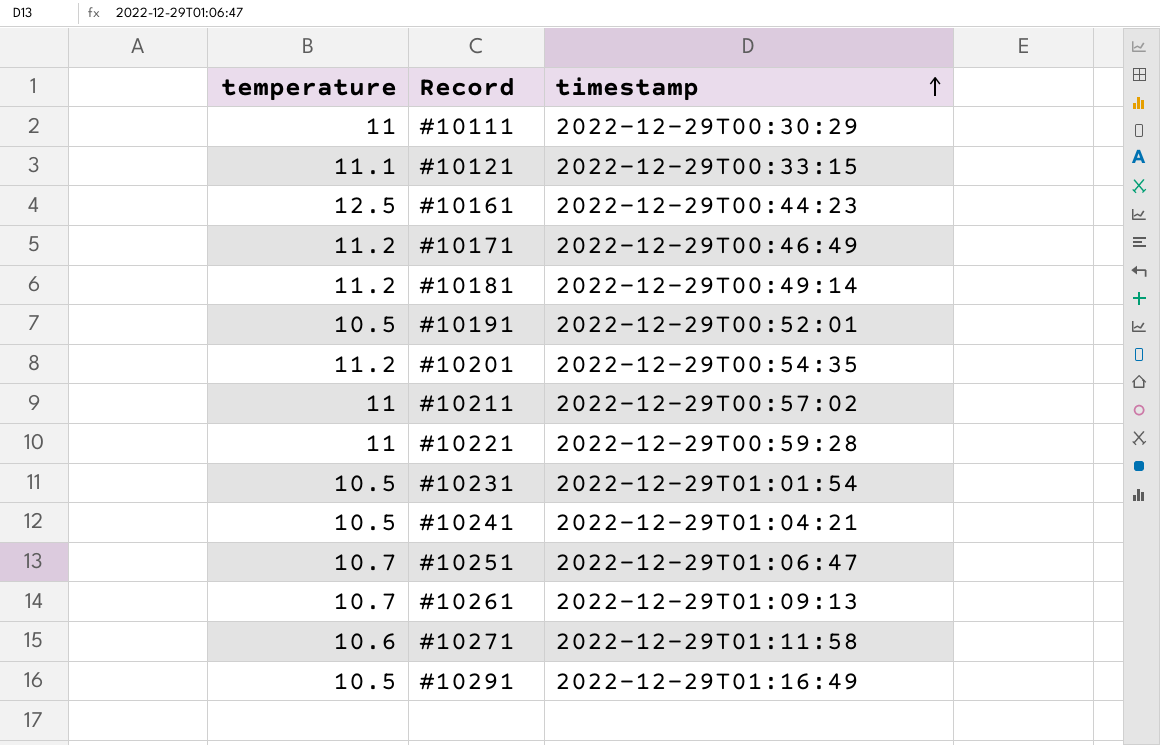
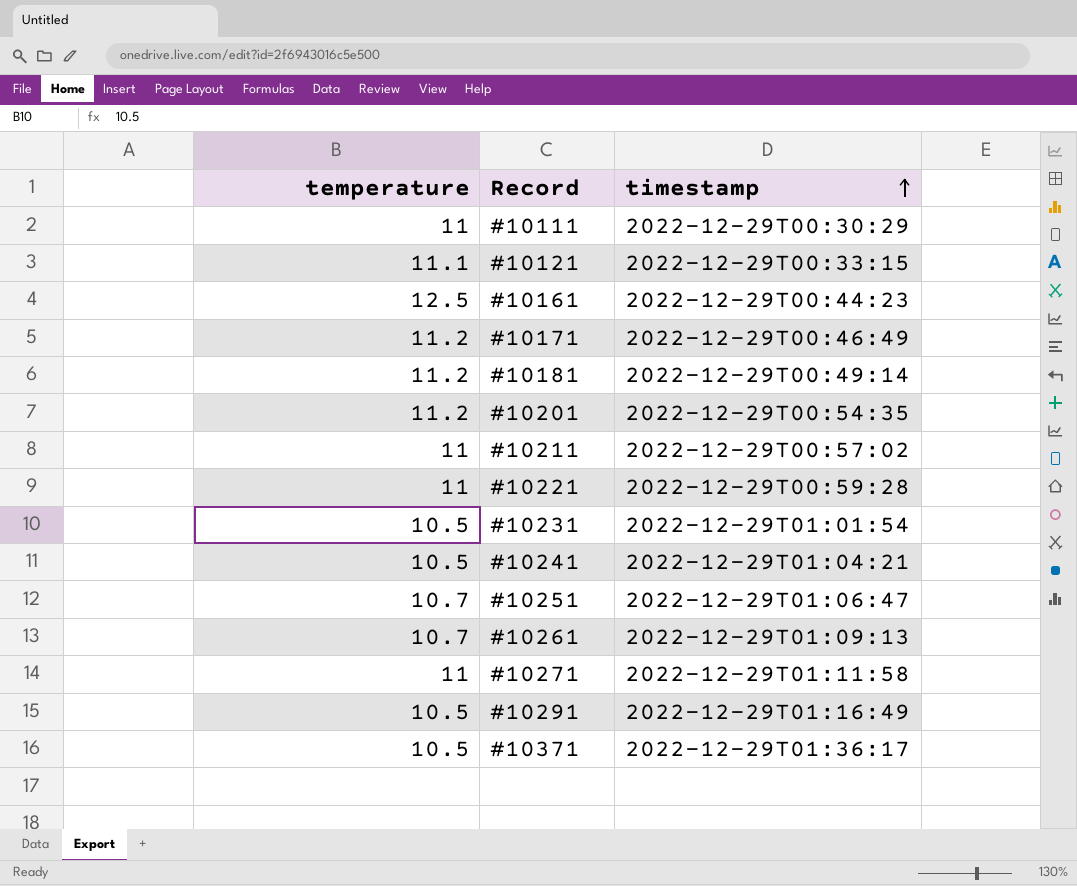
row #10191: 10.5 | 2022-12-29T00:52:01 -> none
#10271 | temperature: 10.6 -> 11
row #10371: none -> 10.5 | 2022-12-29T01:36:17

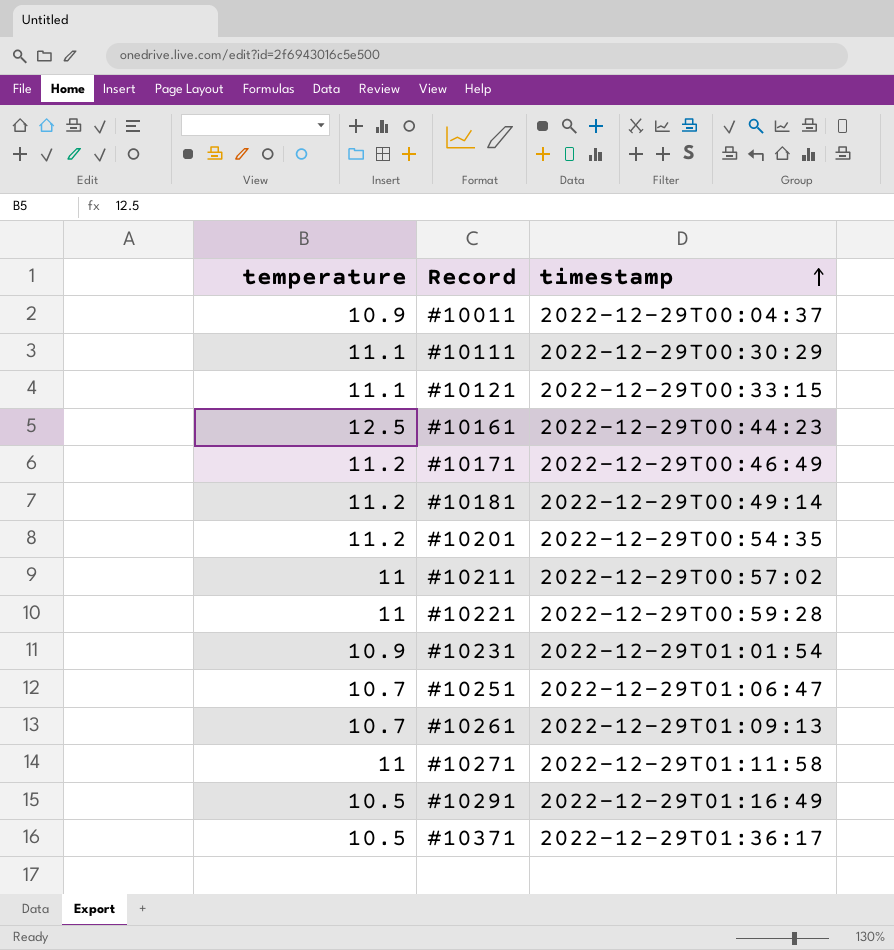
row #10241: 10.5 | 2022-12-29T01:04:21 -> none
row #10011: none -> 10.9 | 2022-12-29T00:04:37
#10111 | temperature: 11 -> 11.1
#10231 | temperature: 10.5 -> 10.9

